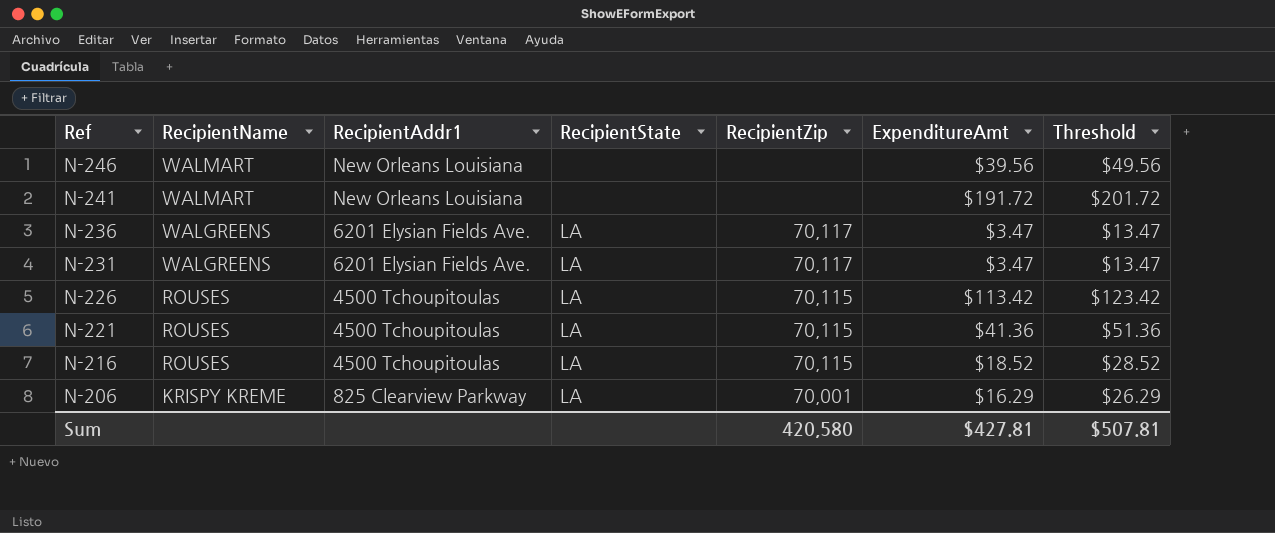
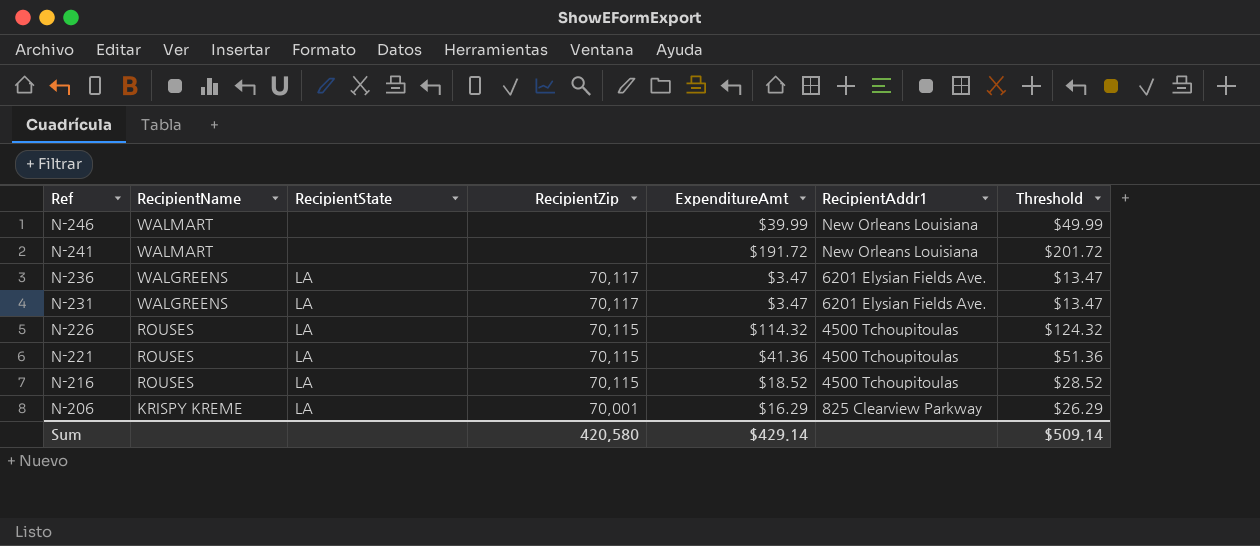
column RecipientAddr1 | position: 3 -> 6
N-246 | ExpenditureAmt: $39.56 -> $39.99
N-246 | Threshold: $49.56 -> $49.99
N-226 | ExpenditureAmt: $113.42 -> $114.32
N-226 | Threshold: $123.42 -> $124.32
Sum | ExpenditureAmt: $427.81 -> $429.14
Sum | Threshold: $507.81 -> $509.14

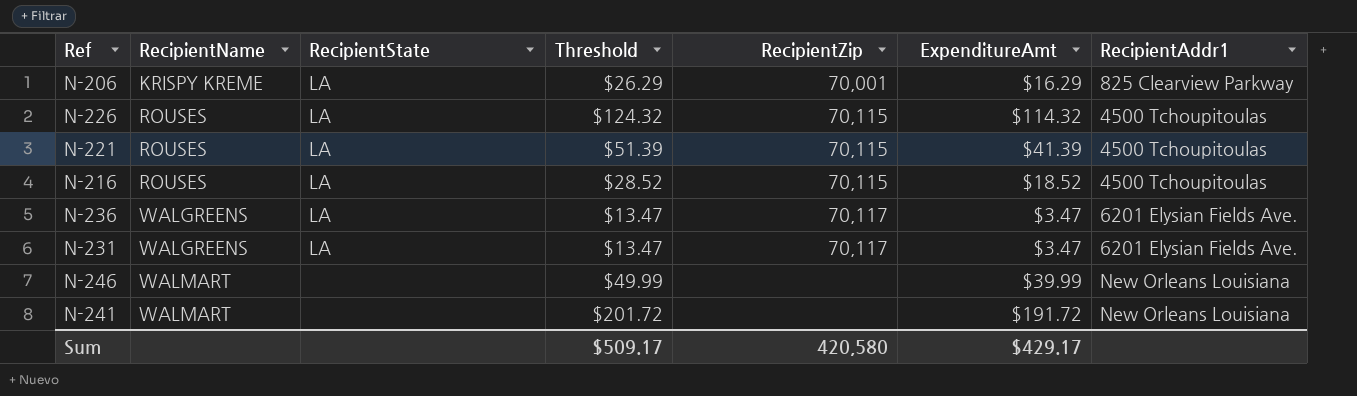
row order: Ref descending -> RecipientName ascending
column Threshold | position: 7 -> 4
N-221 | Threshold: $51.36 -> $51.39
N-221 | ExpenditureAmt: $41.36 -> $41.39
Sum | Threshold: $509.14 -> $509.17
Sum | ExpenditureAmt: $429.14 -> $429.17

